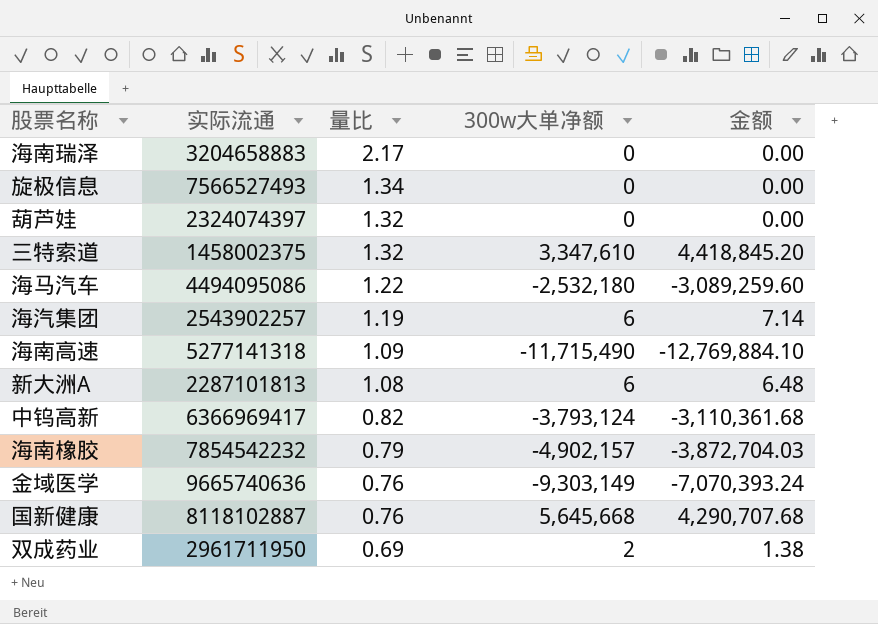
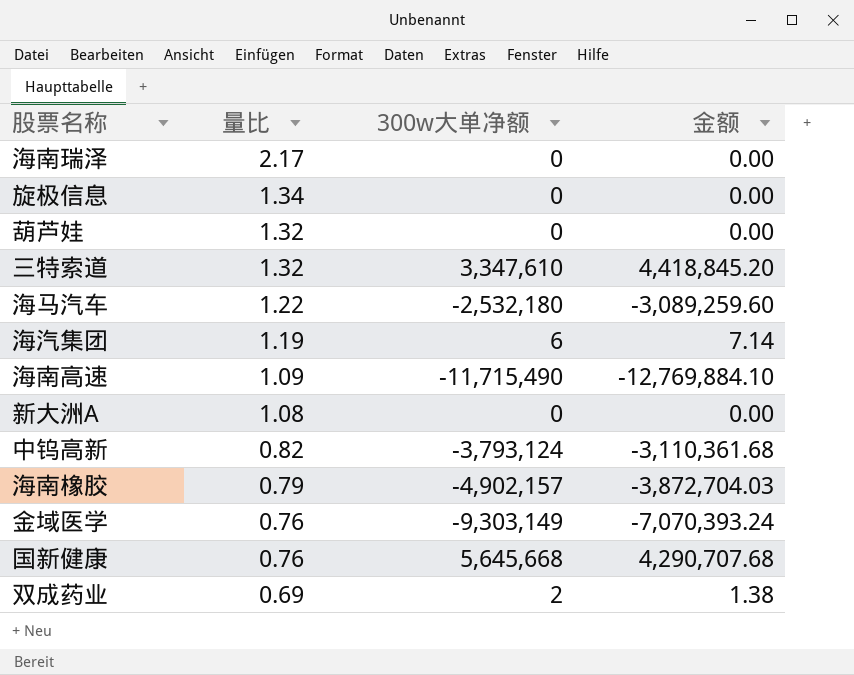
column 实际流通 | position: 2 -> none
新大洲A | 300w大单净额: 6 -> 0
新大洲A | 金额: 6.48 -> 0.00

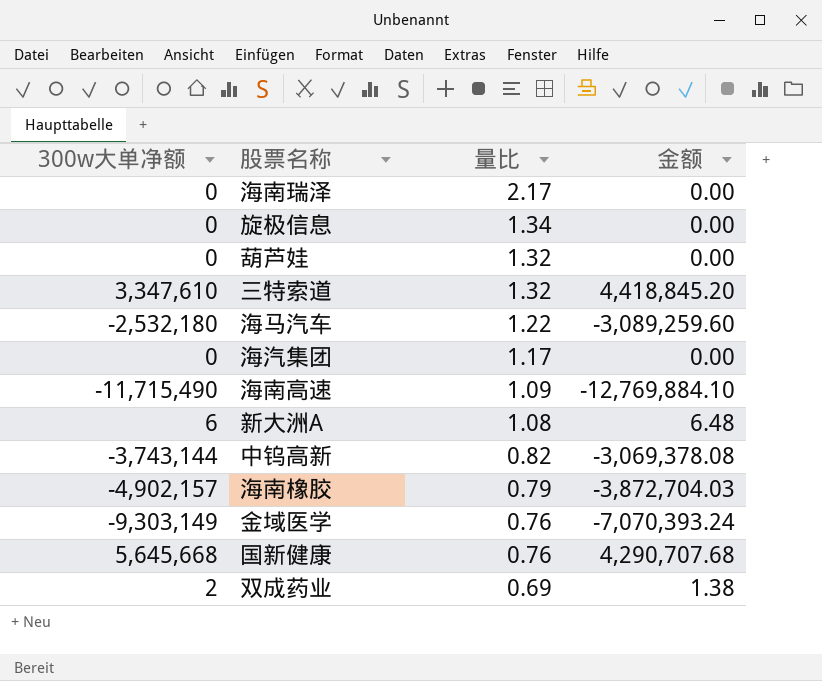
column 300w大单净额 | position: 3 -> 1
海汽集团 | 300w大单净额: 6 -> 0
海汽集团 | 量比: 1.19 -> 1.17
海汽集团 | 金额: 7.14 -> 0.00
新大洲A | 300w大单净额: 0 -> 6
新大洲A | 金额: 0.00 -> 6.48
中钨高新 | 300w大单净额: -3,793,124 -> -3,743,144
中钨高新 | 金额: -3,110,361.68 -> -3,069,378.08

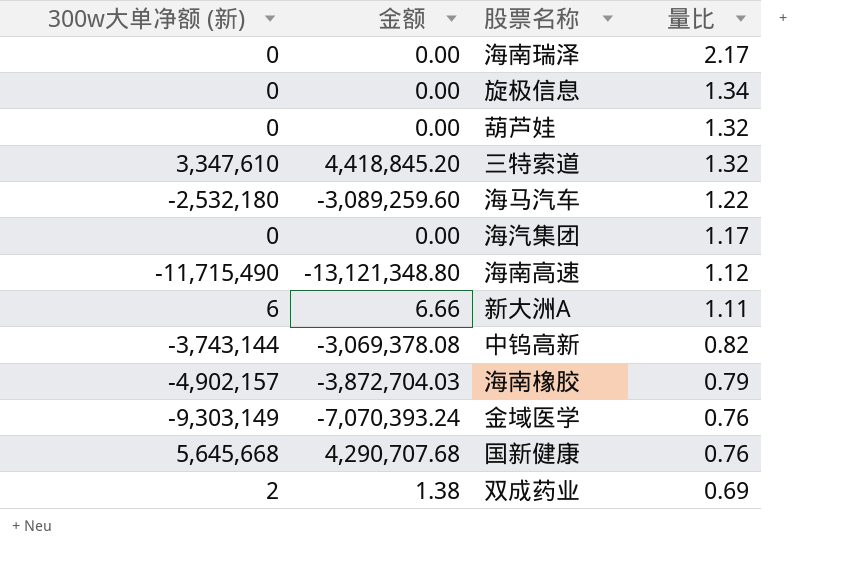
column name: 300w大单净额 -> 300w大单净额 (新)
column 金额 | position: 4 -> 2
海南高速 | 金额: -12,769,884.10 -> -13,121,348.80
海南高速 | 量比: 1.09 -> 1.12
新大洲A | 金额: 6.48 -> 6.66
新大洲A | 量比: 1.08 -> 1.11

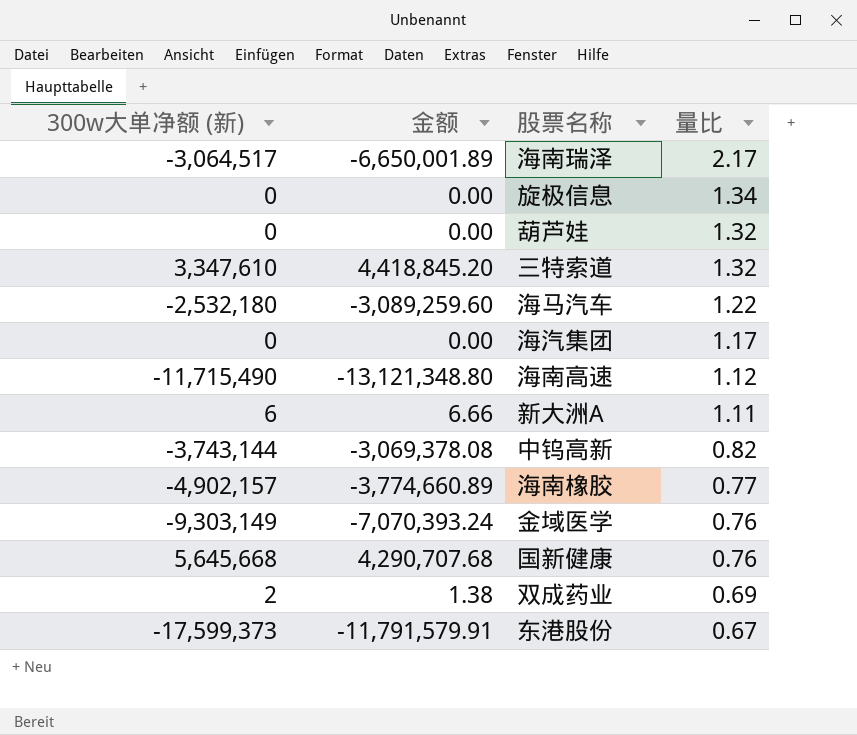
海南瑞泽 | 300w大单净额 (新): 0 -> -3,064,517
海南瑞泽 | 金额: 0.00 -> -6,650,001.89
海南橡胶 | 金额: -3,872,704.03 -> -3,774,660.89
海南橡胶 | 量比: 0.79 -> 0.77
row 东港股份: none -> -17,599,373 | -11,791,579.91 | 0.67

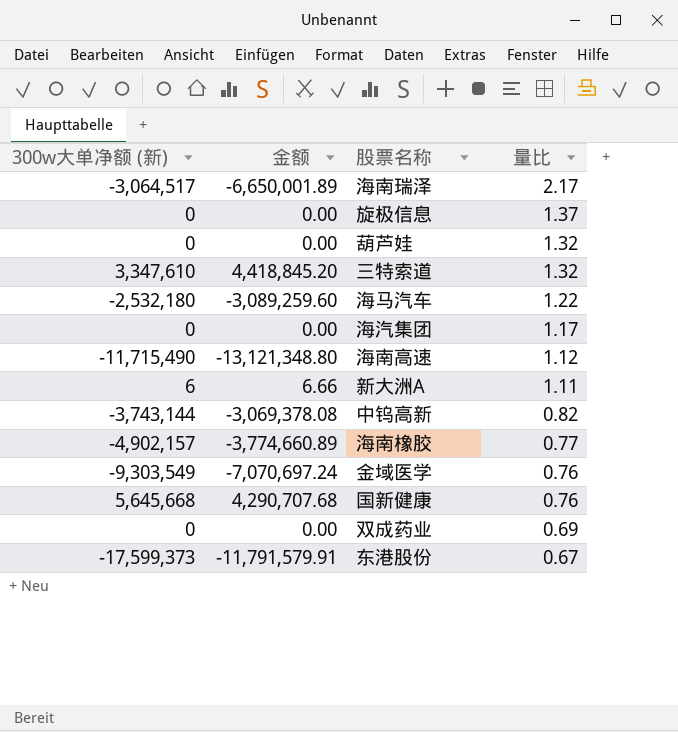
旋极信息 | 量比: 1.34 -> 1.37
金域医学 | 300w大单净额 (新): -9,303,149 -> -9,303,549
金域医学 | 金额: -7,070,393.24 -> -7,070,697.24
双成药业 | 300w大单净额 (新): 2 -> 0
双成药业 | 金额: 1.38 -> 0.00

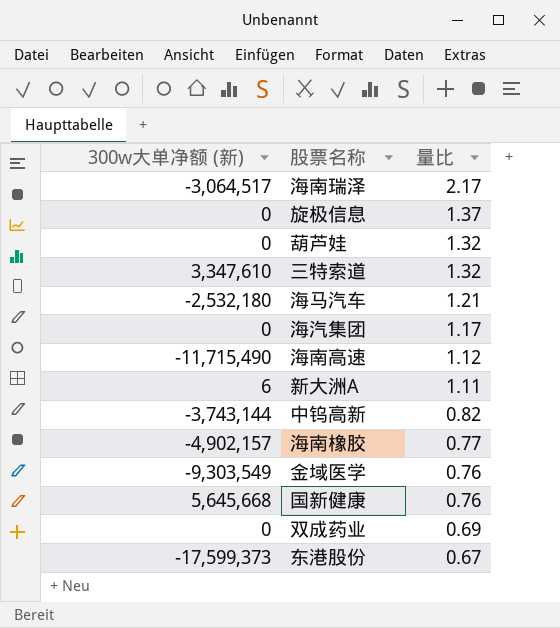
column 金额 | formula: [300w大单净额 (新)] * [量比] -> none
海马汽车 | 量比: 1.22 -> 1.21

